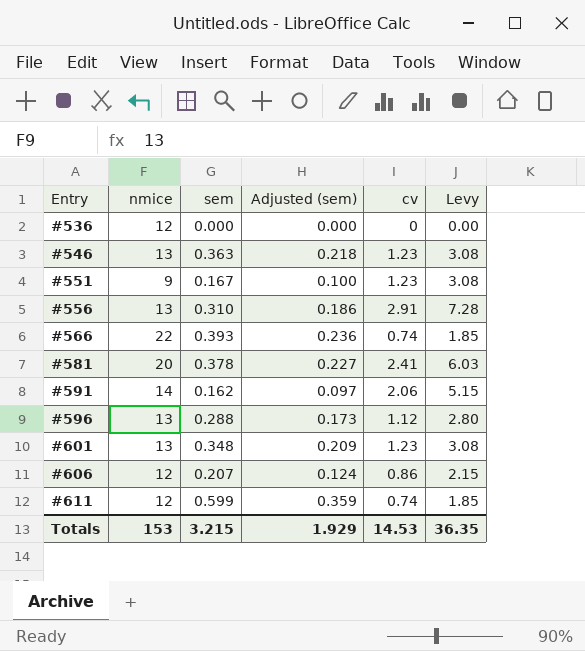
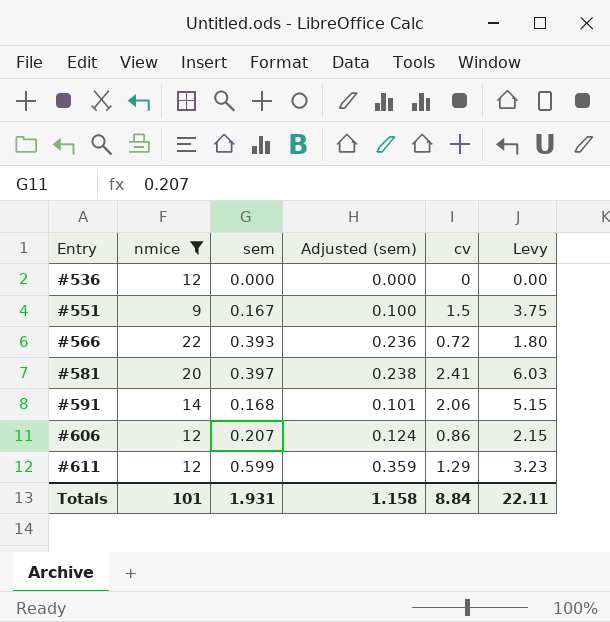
filter: none -> nmice != 13
#551 | cv: 1.23 -> 1.5
#551 | Levy: 3.08 -> 3.75
#566 | cv: 0.74 -> 0.72
#566 | Levy: 1.85 -> 1.80
#581 | sem: 0.378 -> 0.397
#581 | Adjusted (sem): 0.227 -> 0.238
#591 | sem: 0.162 -> 0.168
#591 | Adjusted (sem): 0.097 -> 0.101
#611 | cv: 0.74 -> 1.29
#611 | Levy: 1.85 -> 3.23
Totals | nmice: 153 -> 101
Totals | sem: 3.215 -> 1.931
Totals | Adjusted (sem): 1.929 -> 1.158
Totals | cv: 14.53 -> 8.84
Totals | Levy: 36.35 -> 22.11

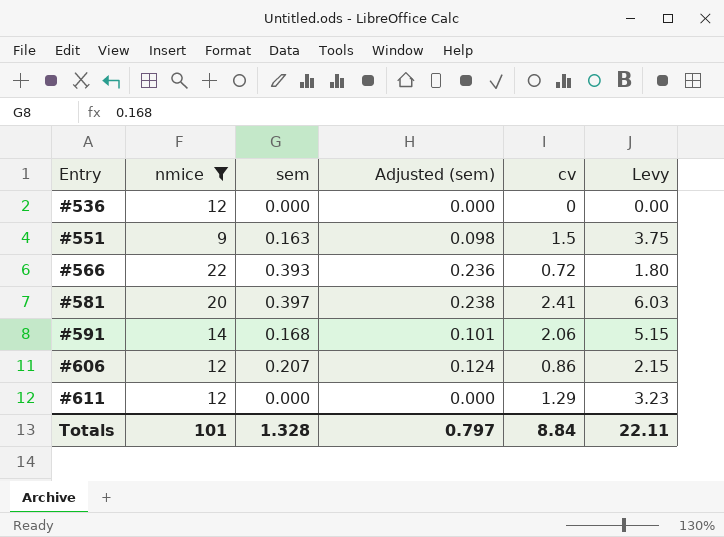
#551 | sem: 0.167 -> 0.163
#551 | Adjusted (sem): 0.100 -> 0.098
#611 | sem: 0.599 -> 0.000
#611 | Adjusted (sem): 0.359 -> 0.000
Totals | sem: 1.931 -> 1.328
Totals | Adjusted (sem): 1.158 -> 0.797

